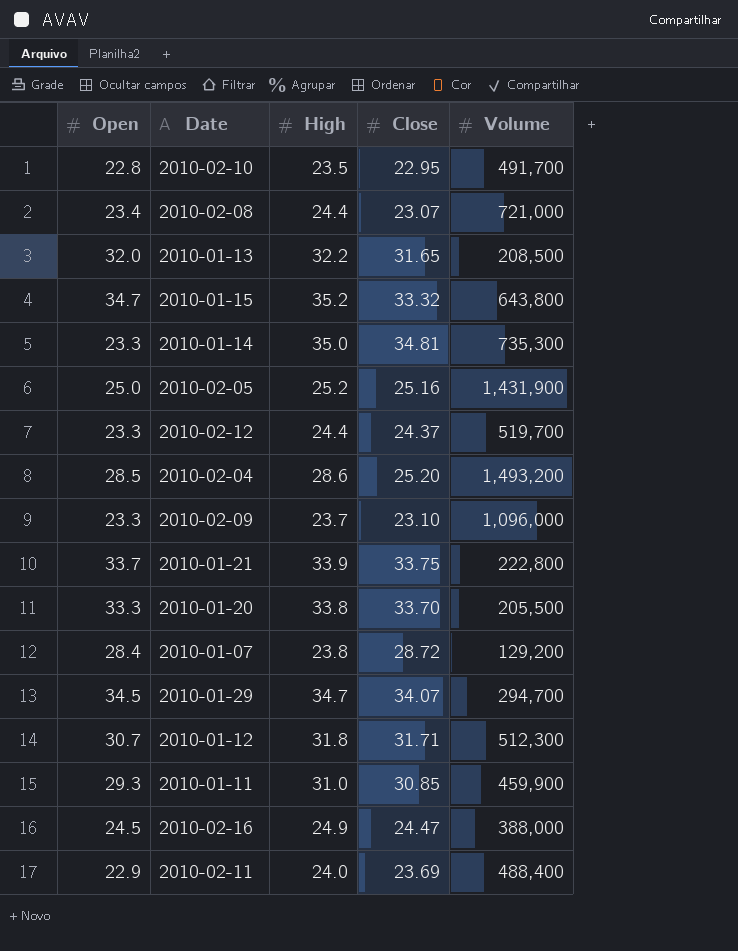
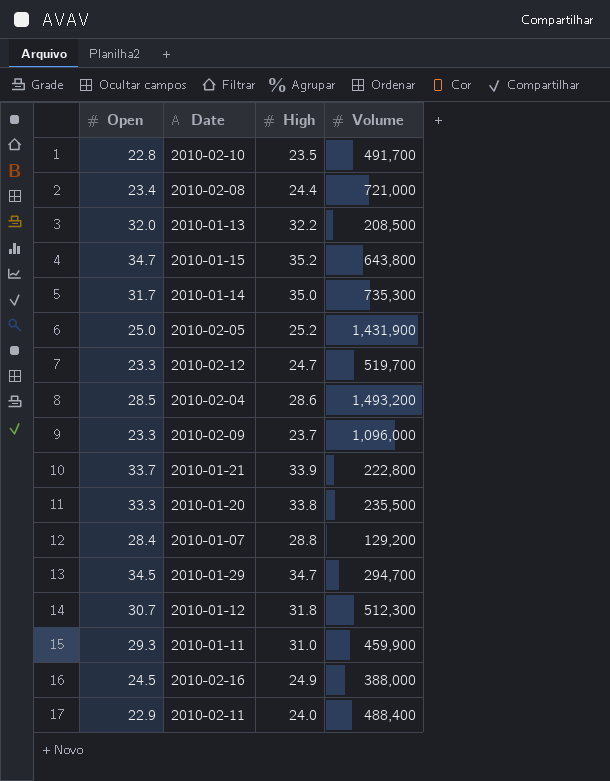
column Close | position: 4 -> none
2010-01-14 | Open: 23.3 -> 31.7
2010-02-12 | High: 24.4 -> 24.7
2010-01-20 | Volume: 205,500 -> 235,500
2010-01-07 | High: 23.8 -> 28.8

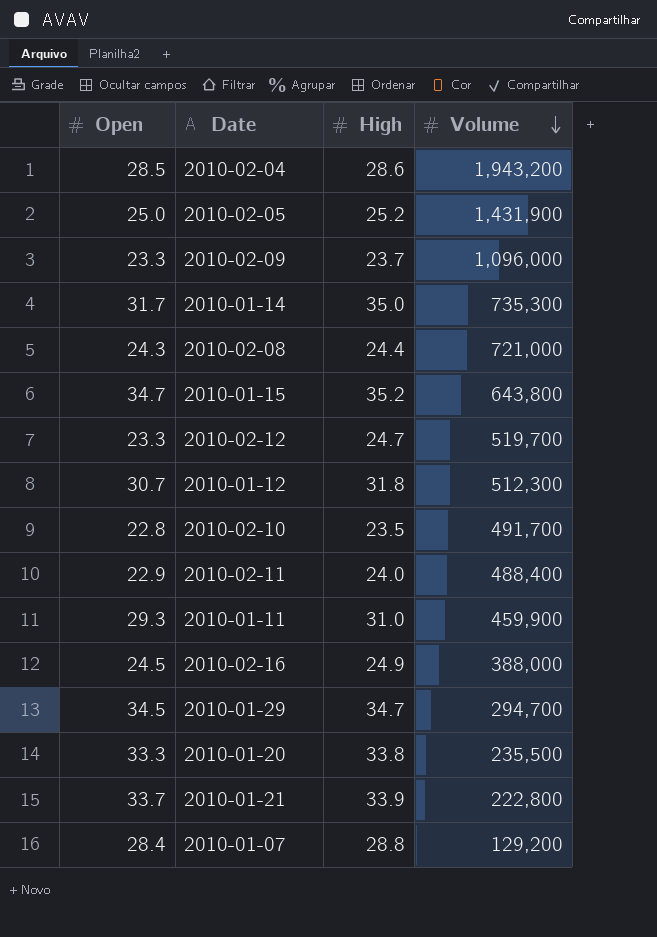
row order: none -> Volume descending
row 2010-01-13: 32.0 | 32.2 | 208,500 -> none
2010-02-04 | Volume: 1,493,200 -> 1,943,200
2010-02-08 | Open: 23.4 -> 24.3

